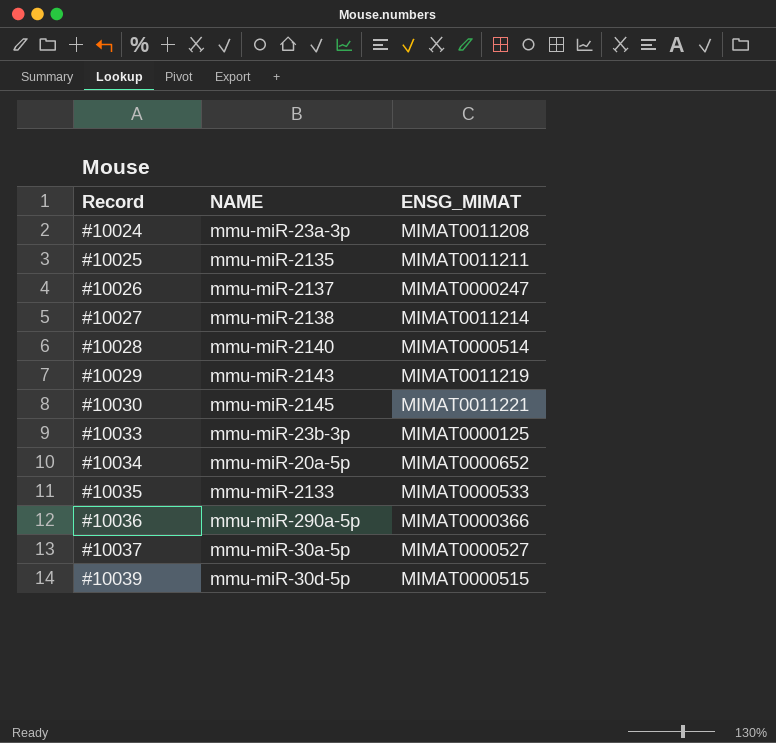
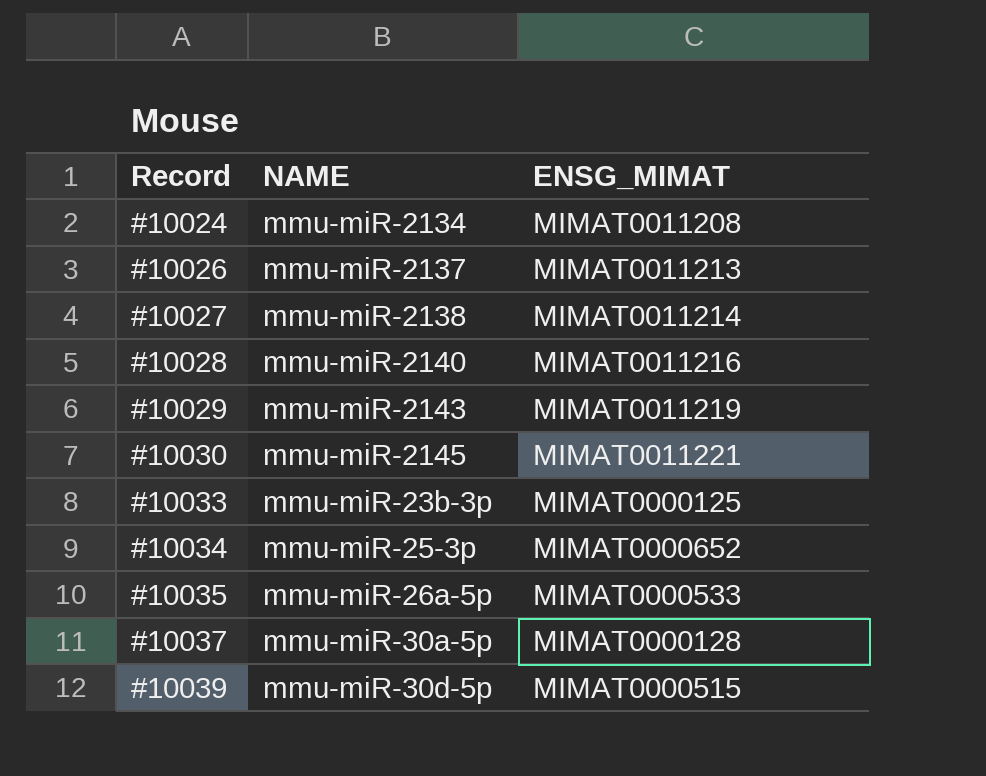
row #10025: mmu-miR-2135 | MIMAT0011211 -> none
row #10036: mmu-miR-290a-5p | MIMAT0000366 -> none
#10024 | NAME: mmu-miR-23a-3p -> mmu-miR-2134
#10026 | ENSG_MIMAT: MIMAT0000247 -> MIMAT0011213
#10028 | ENSG_MIMAT: MIMAT0000514 -> MIMAT0011216
#10034 | NAME: mmu-miR-20a-5p -> mmu-miR-25-3p
#10035 | NAME: mmu-miR-2133 -> mmu-miR-26a-5p
#10037 | ENSG_MIMAT: MIMAT0000527 -> MIMAT0000128

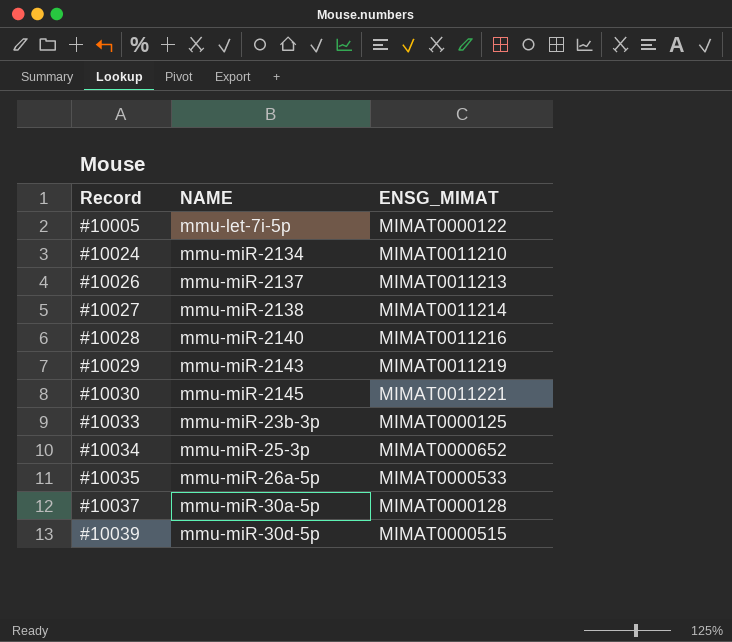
row #10005: none -> mmu-let-7i-5p | MIMAT0000122
#10024 | ENSG_MIMAT: MIMAT0011208 -> MIMAT0011210

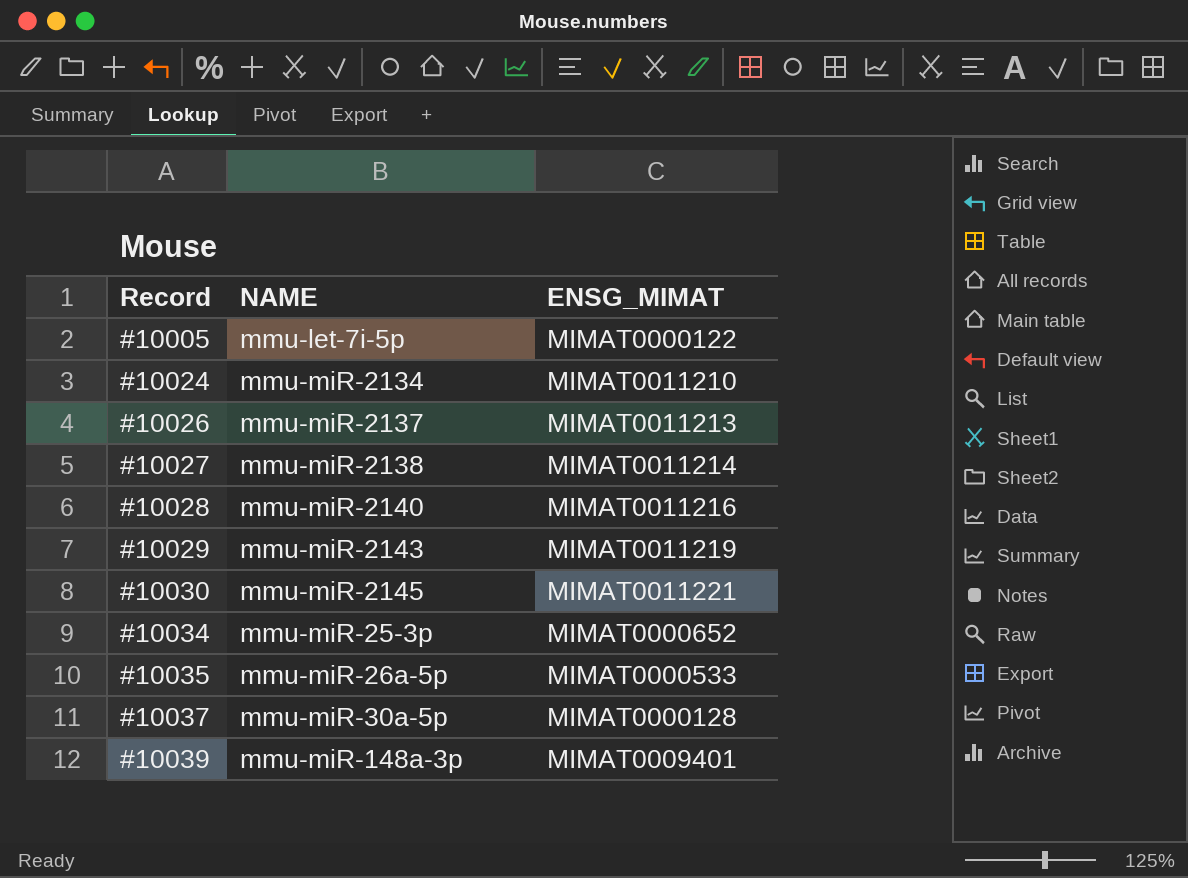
row #10033: mmu-miR-23b-3p | MIMAT0000125 -> none
#10039 | NAME: mmu-miR-30d-5p -> mmu-miR-148a-3p
#10039 | ENSG_MIMAT: MIMAT0000515 -> MIMAT0009401

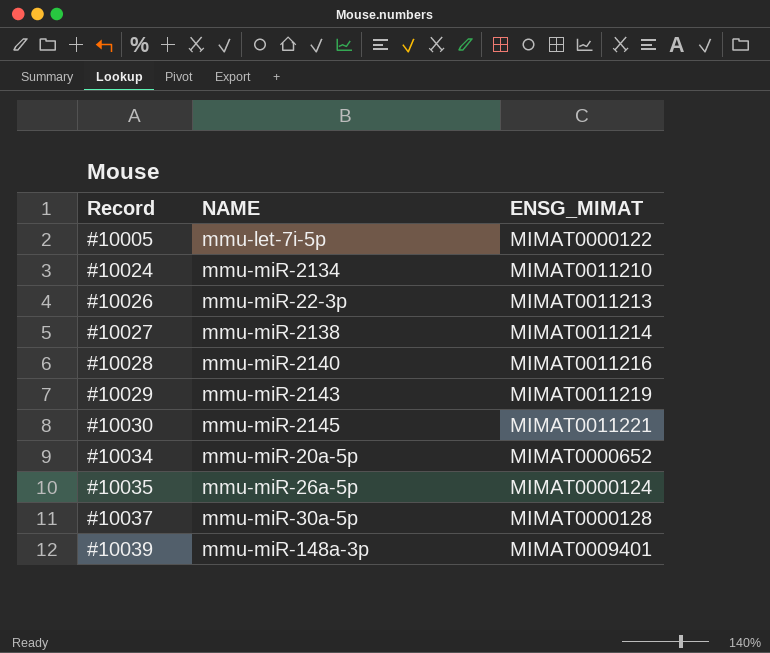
#10026 | NAME: mmu-miR-2137 -> mmu-miR-22-3p
#10034 | NAME: mmu-miR-25-3p -> mmu-miR-20a-5p
#10035 | ENSG_MIMAT: MIMAT0000533 -> MIMAT0000124

